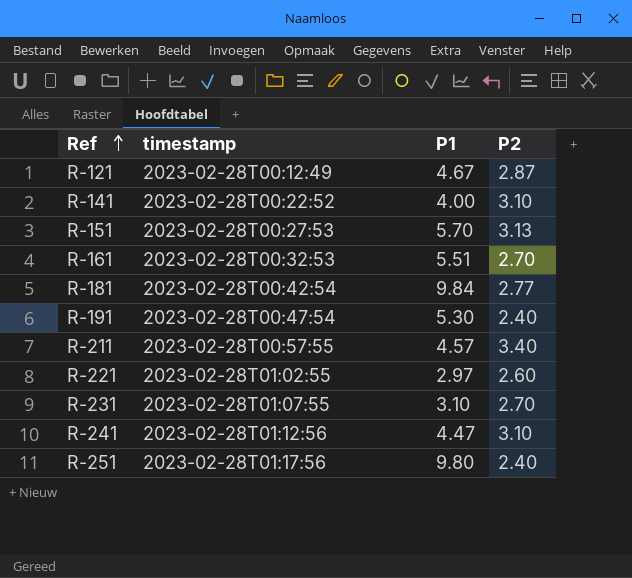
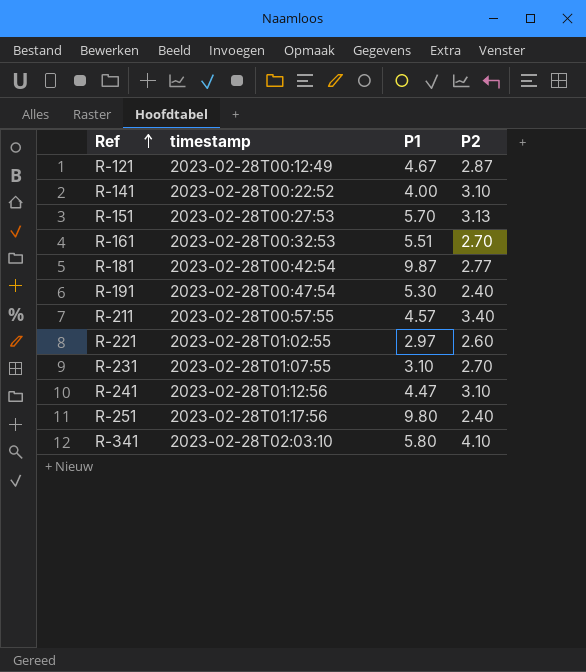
R-181 | P1: 9.84 -> 9.87
row R-341: none -> 2023-02-28T02:03:10 | 5.80 | 4.10

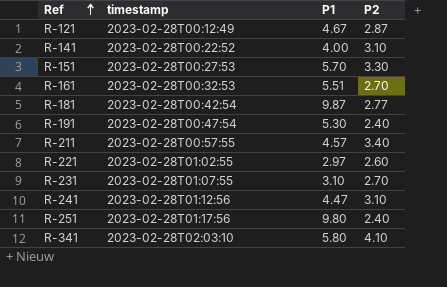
R-151 | P2: 3.13 -> 3.30

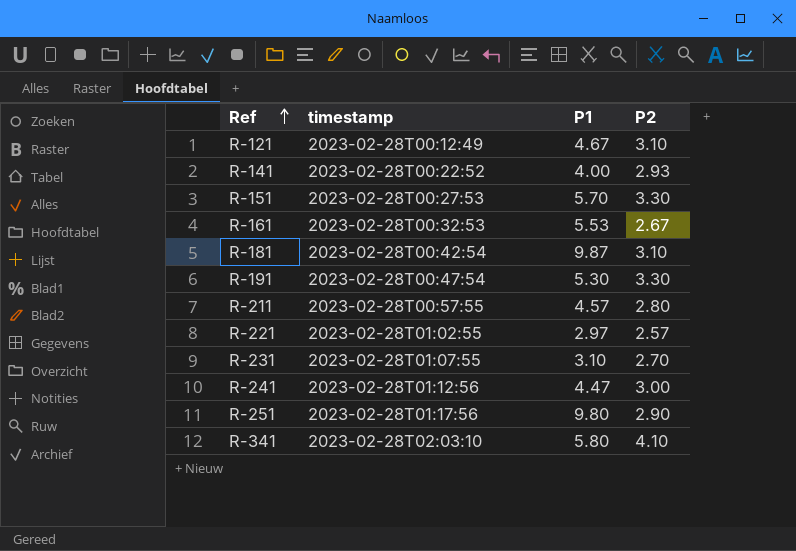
R-121 | P2: 2.87 -> 3.10
R-141 | P2: 3.10 -> 2.93
R-161 | P1: 5.51 -> 5.53
R-161 | P2: 2.70 -> 2.67
R-181 | P2: 2.77 -> 3.10
R-191 | P2: 2.40 -> 3.30
R-211 | P2: 3.40 -> 2.80
R-221 | P2: 2.60 -> 2.57
R-241 | P2: 3.10 -> 3.00
R-251 | P2: 2.40 -> 2.90

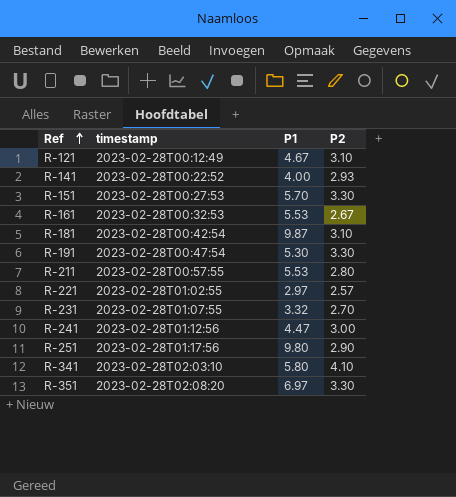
R-211 | P1: 4.57 -> 5.53
R-231 | P1: 3.10 -> 3.32
row R-351: none -> 2023-02-28T02:08:20 | 6.97 | 3.30

